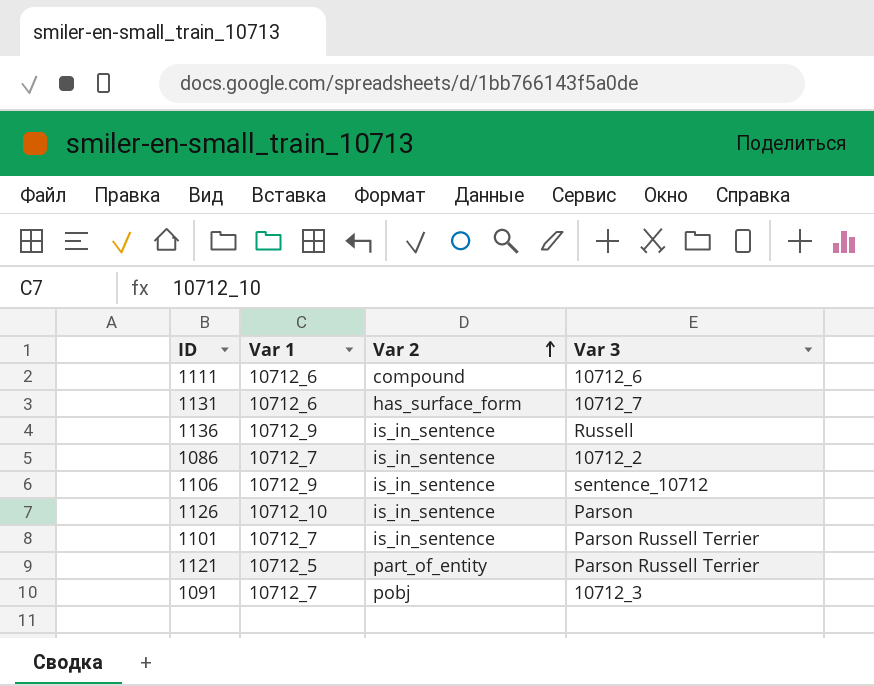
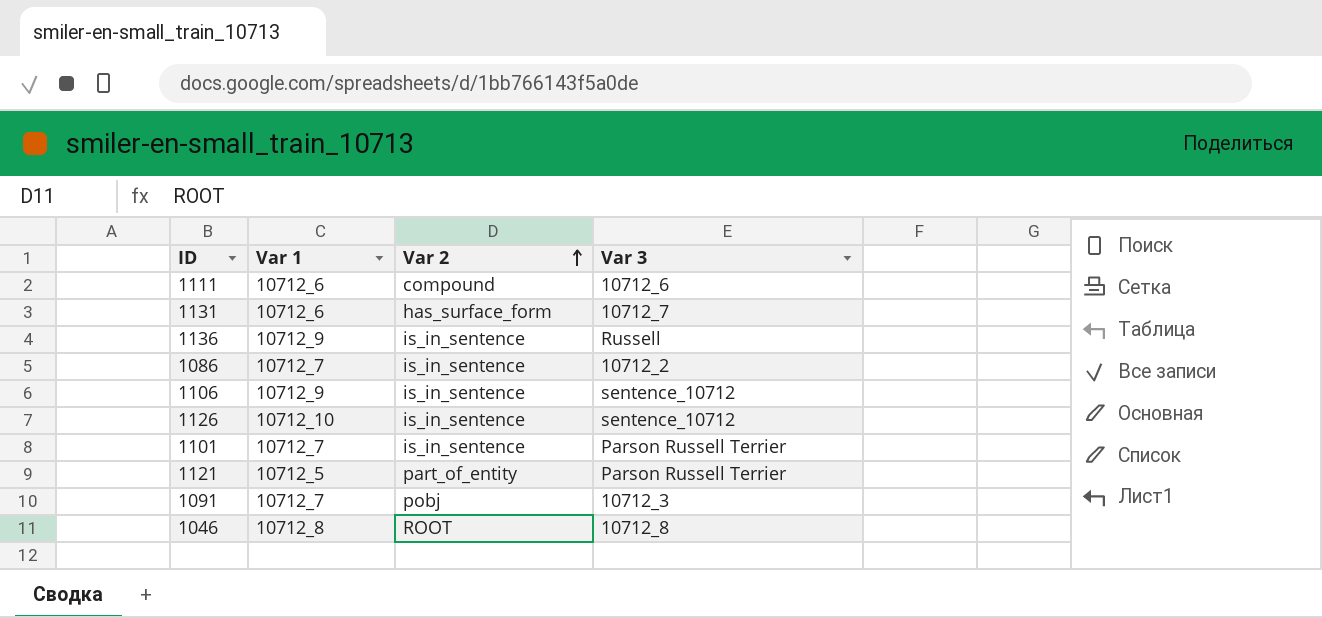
1126 | Var 3: Parson -> sentence_10712
row 1046: none -> 10712_8 | ROOT | 10712_8

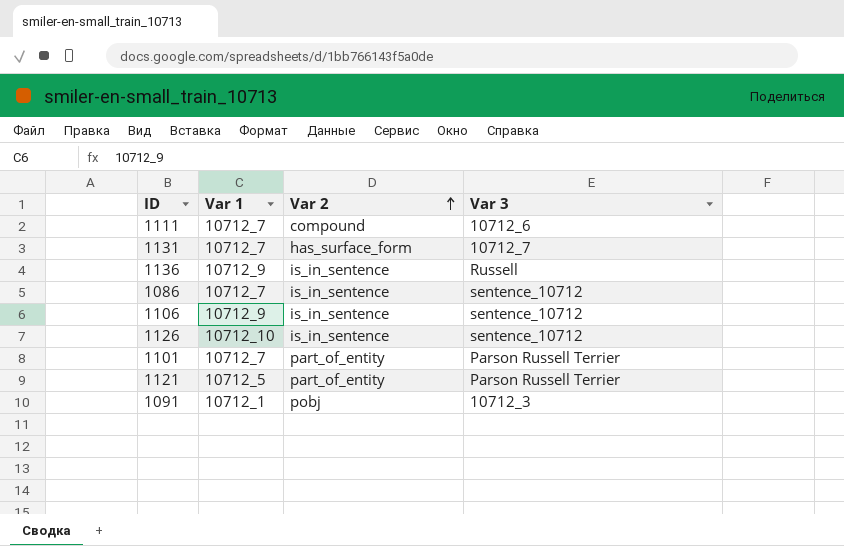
row 1046: 10712_8 | ROOT | 10712_8 -> none
1111 | Var 1: 10712_6 -> 10712_7
1131 | Var 1: 10712_6 -> 10712_7
1086 | Var 3: 10712_2 -> sentence_10712
1101 | Var 2: is_in_sentence -> part_of_entity
1091 | Var 1: 10712_7 -> 10712_1

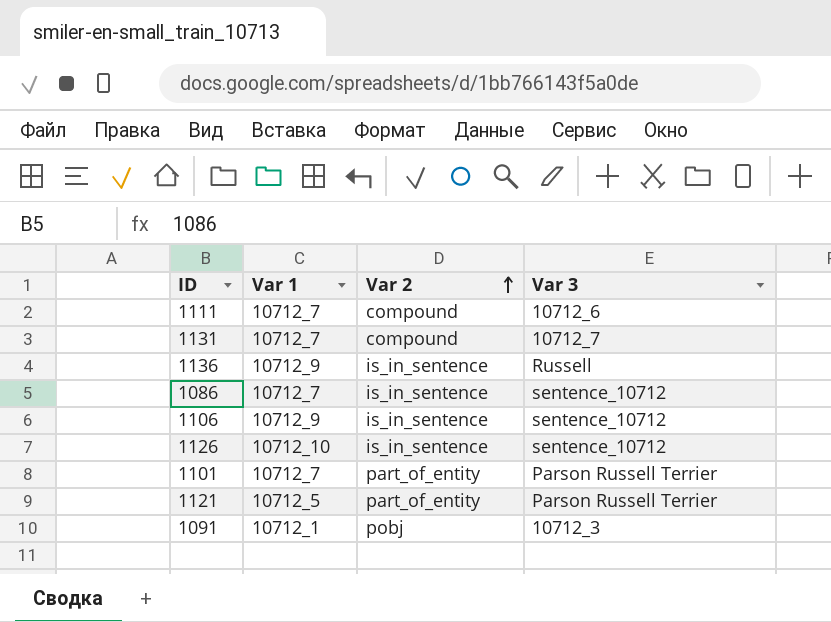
1131 | Var 2: has_surface_form -> compound

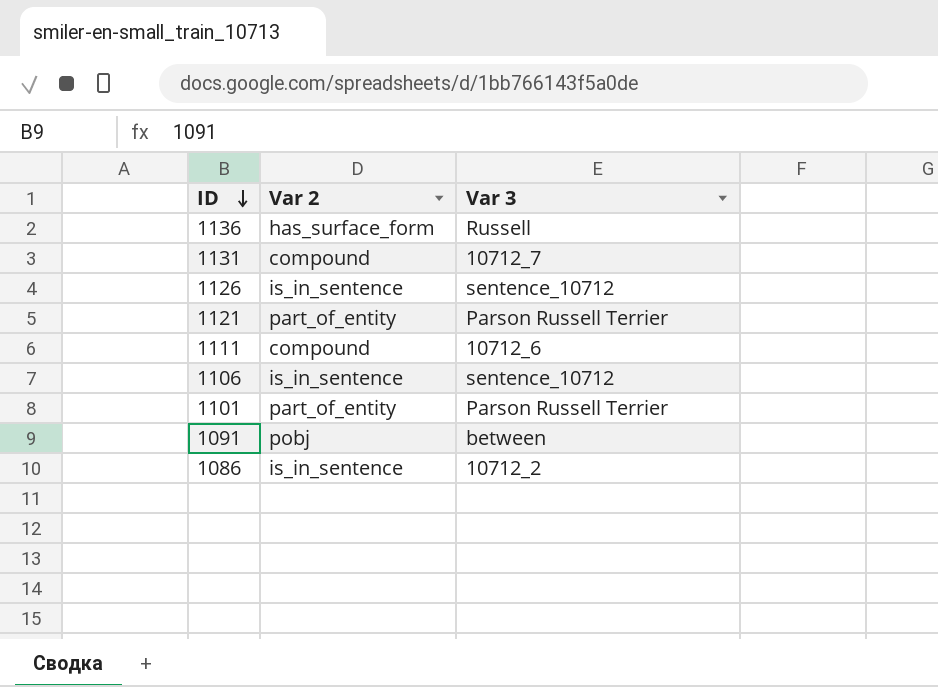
row order: Var 2 ascending -> ID descending
column Var 1 | position: 2 -> none
1136 | Var 2: is_in_sentence -> has_surface_form
1091 | Var 3: 10712_3 -> between
1086 | Var 3: sentence_10712 -> 10712_2

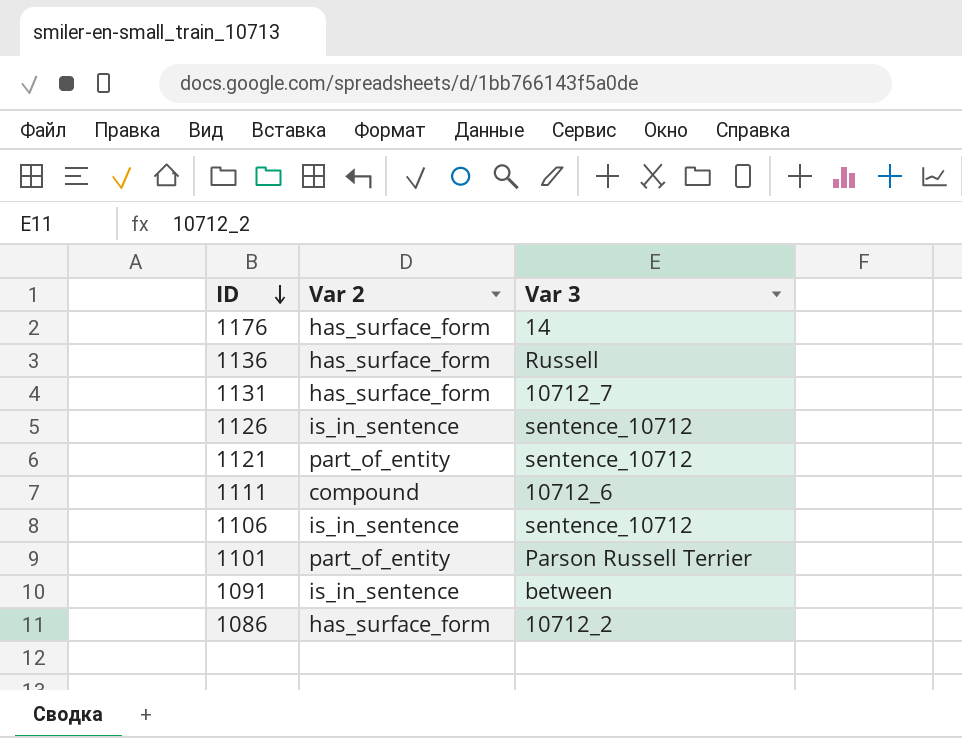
row 1176: none -> has_surface_form | 14
1131 | Var 2: compound -> has_surface_form
1121 | Var 3: Parson Russell Terrier -> sentence_10712
1091 | Var 2: pobj -> is_in_sentence
1086 | Var 2: is_in_sentence -> has_surface_form

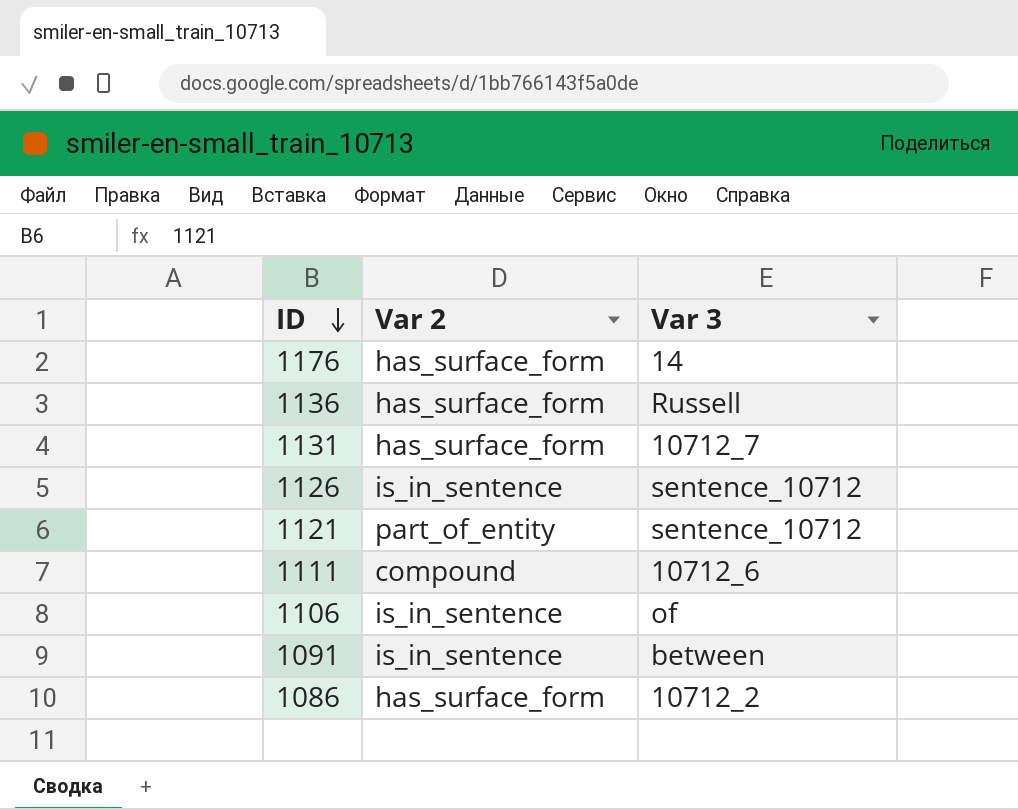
row 1101: part_of_entity | Parson Russell Terrier -> none
1106 | Var 3: sentence_10712 -> of

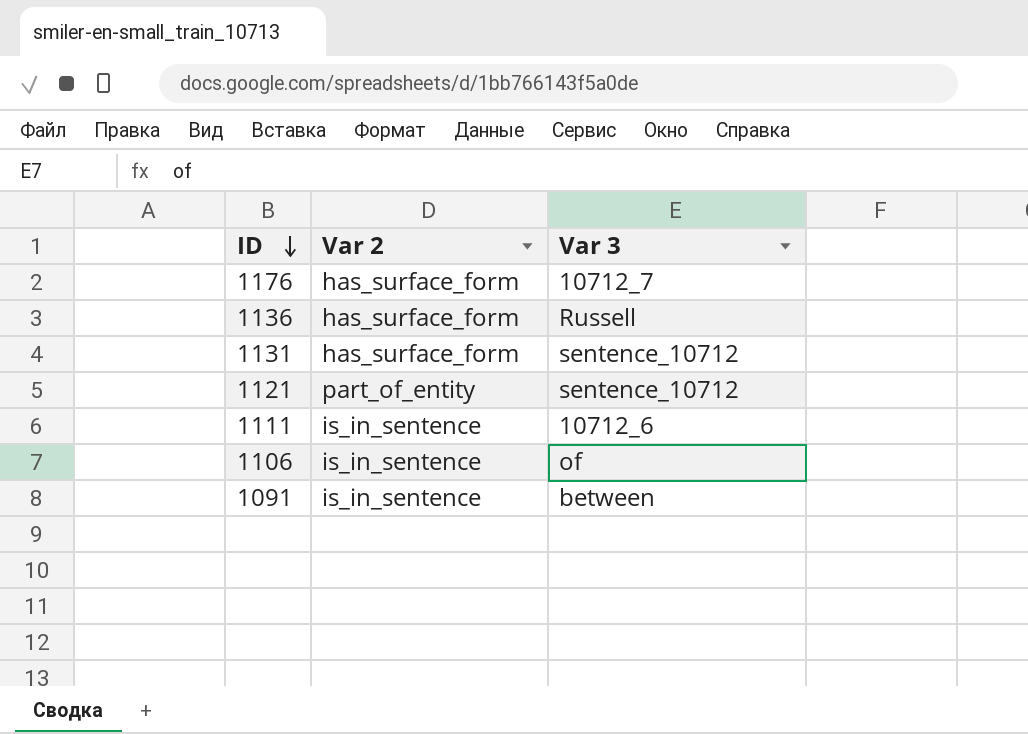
row 1126: is_in_sentence | sentence_10712 -> none
row 1086: has_surface_form | 10712_2 -> none
1176 | Var 3: 14 -> 10712_7
1131 | Var 3: 10712_7 -> sentence_10712
1111 | Var 2: compound -> is_in_sentence

